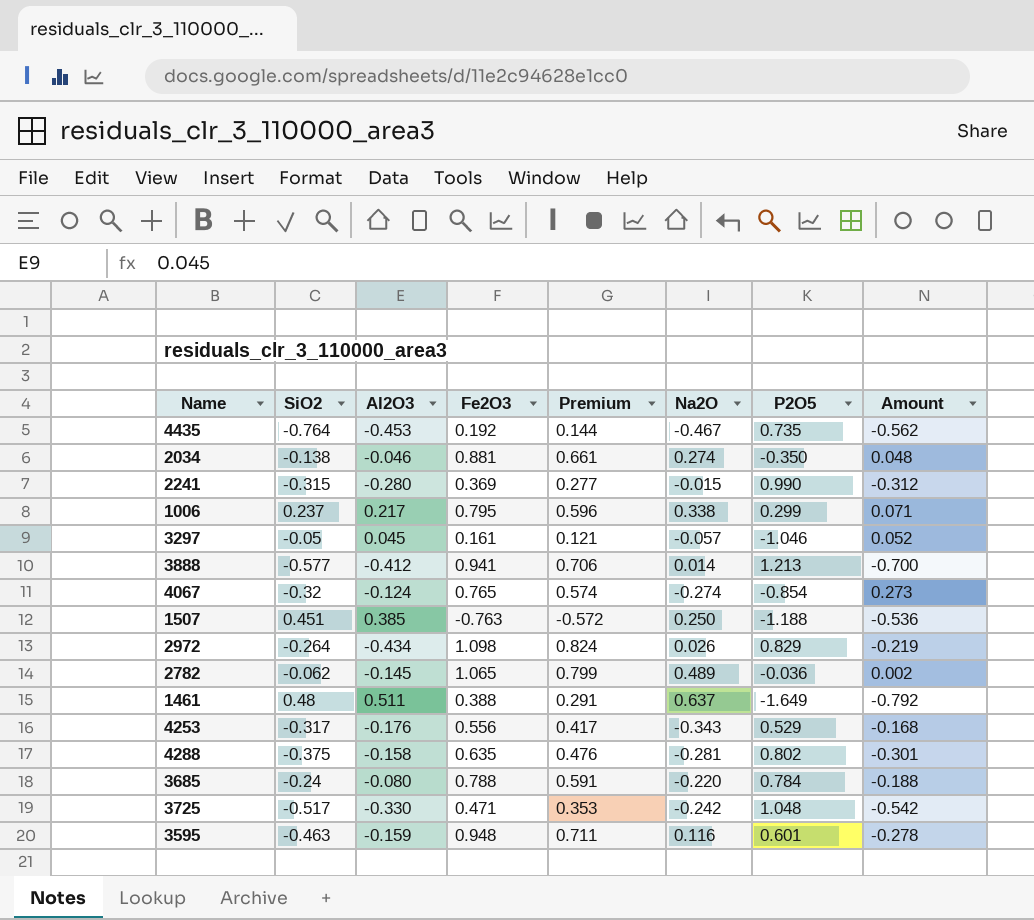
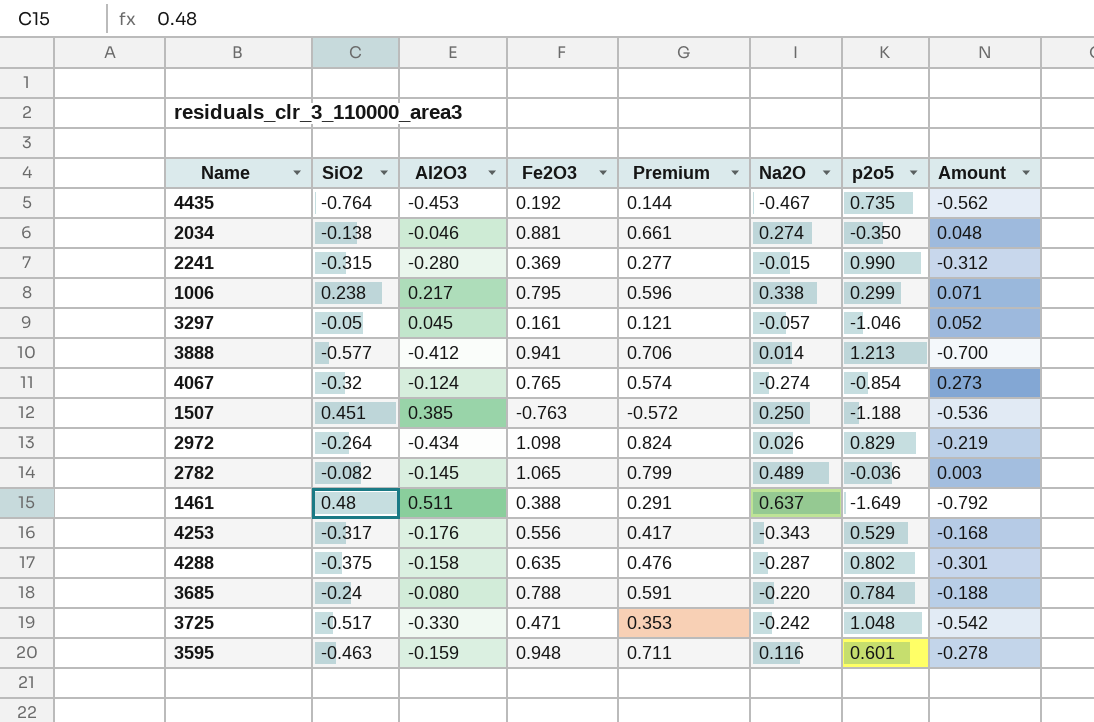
column name: P2O5 -> p2o5
1006 | SiO2: 0.237 -> 0.238
2782 | SiO2: -0.062 -> -0.082
2782 | Amount: 0.002 -> 0.003
4288 | Na2O: -0.281 -> -0.287

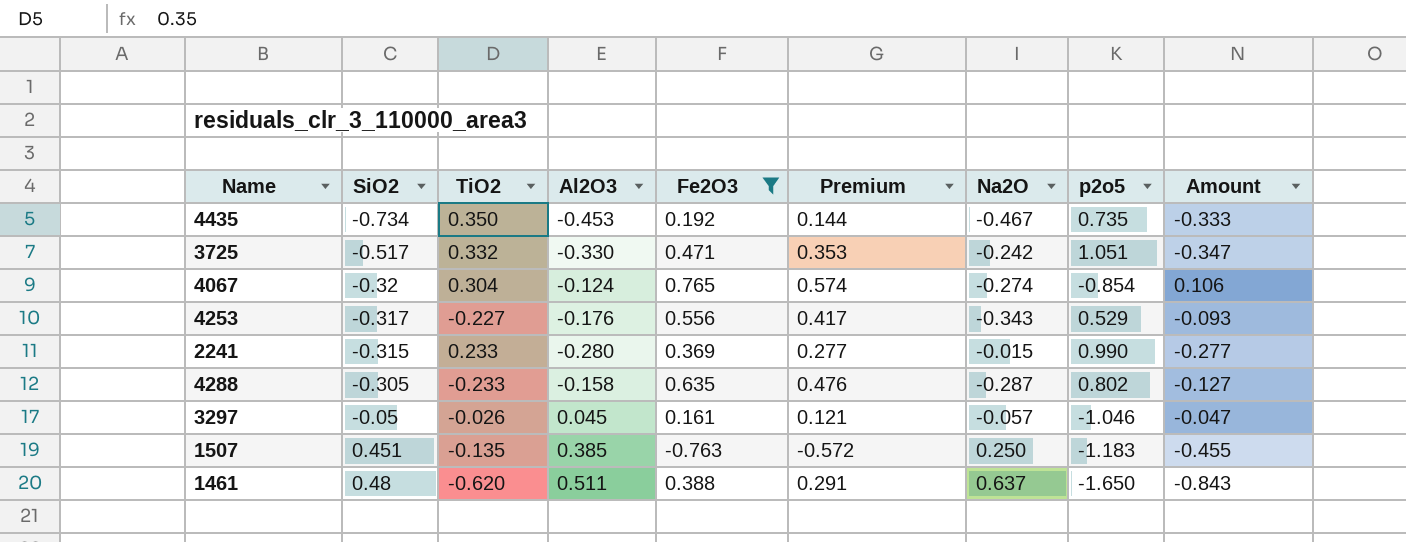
filter: none -> Fe2O3 <= 0.765
row order: none -> SiO2 ascending
column TiO2 | position: none -> 3
column Amount | formula: [SiO2] * [p2o5] -> [Al2O3] * [p2o5]
4435 | SiO2: -0.764 -> -0.734
3725 | p2o5: 1.048 -> 1.051
4288 | SiO2: -0.375 -> -0.305
1507 | p2o5: -1.188 -> -1.183
1461 | p2o5: -1.649 -> -1.650

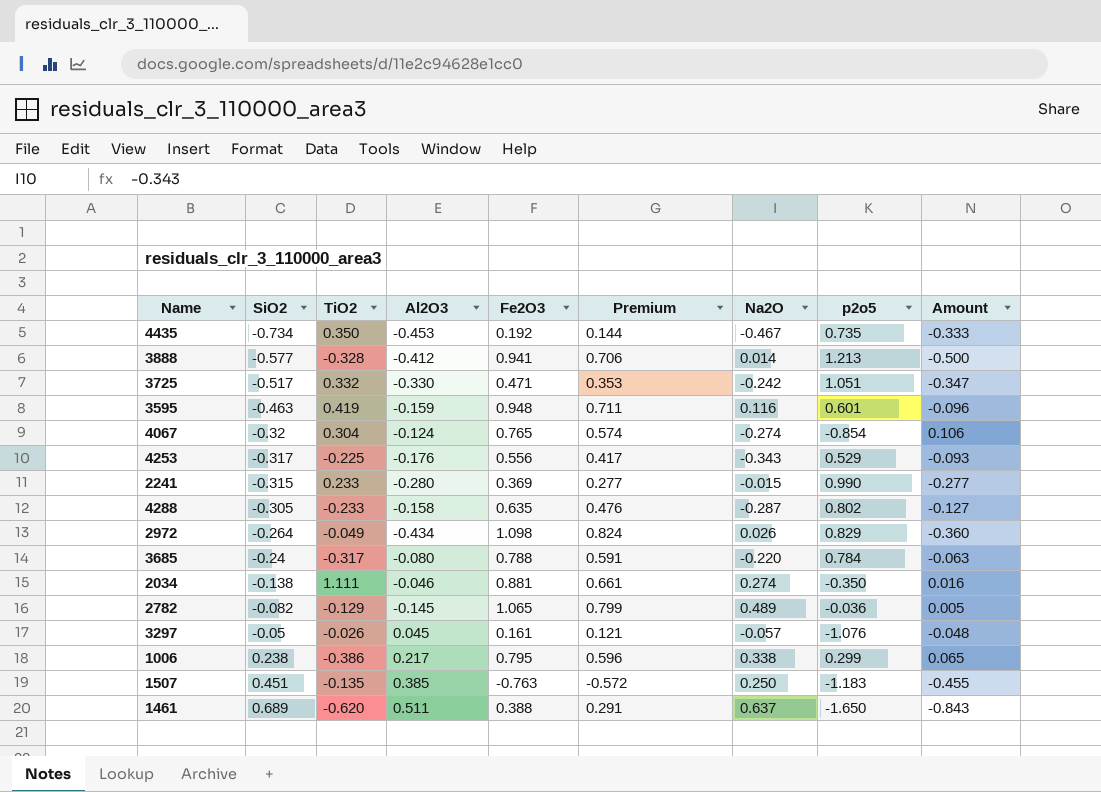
filter: Fe2O3 <= 0.765 -> none
4253 | TiO2: -0.227 -> -0.225
3297 | p2o5: -1.046 -> -1.076
3297 | Amount: -0.047 -> -0.048
1461 | SiO2: 0.48 -> 0.689

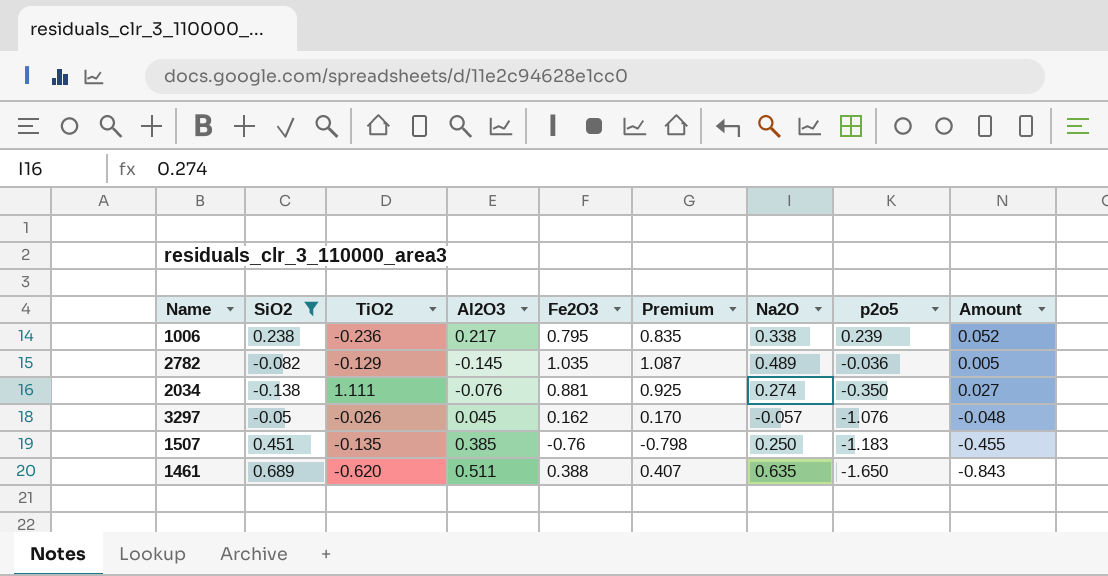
filter: none -> SiO2 >= -0.138
row order: SiO2 ascending -> p2o5 descending
column Premium | formula: [Fe2O3] * 0.75 -> [Fe2O3] * 1.05
1006 | TiO2: -0.386 -> -0.236
1006 | p2o5: 0.299 -> 0.239
1006 | Amount: 0.065 -> 0.052
2782 | Fe2O3: 1.065 -> 1.035
2034 | Al2O3: -0.046 -> -0.076
2034 | Amount: 0.016 -> 0.027
3297 | Fe2O3: 0.161 -> 0.162
1507 | Fe2O3: -0.763 -> -0.76
1461 | Na2O: 0.637 -> 0.635

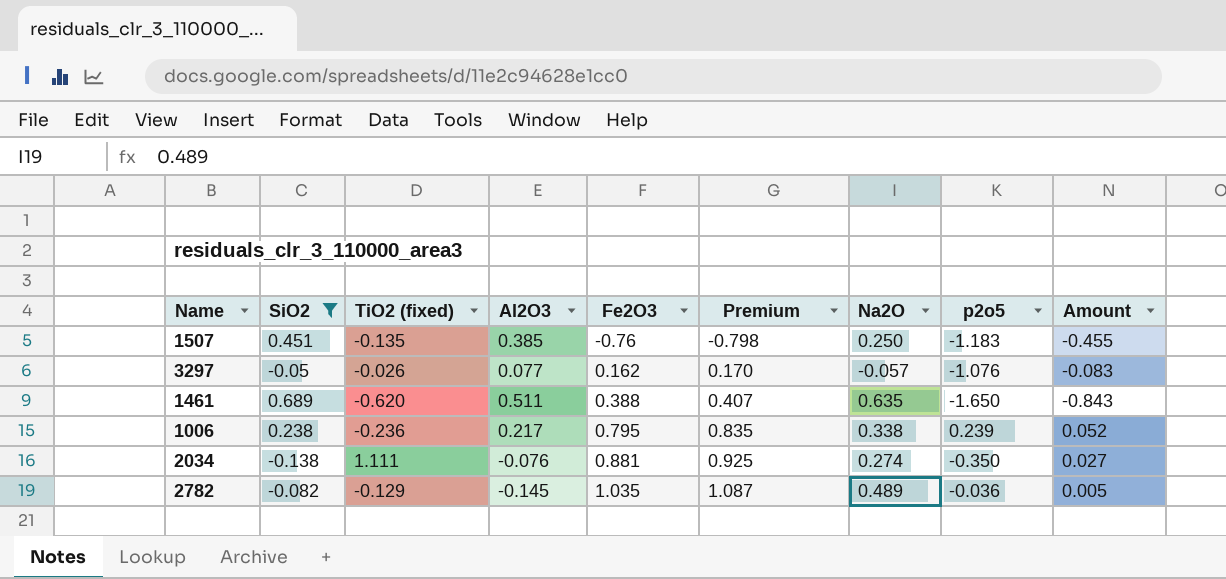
row order: p2o5 descending -> Fe2O3 ascending
column name: TiO2 -> TiO2 (fixed)
3297 | Al2O3: 0.045 -> 0.077
3297 | Amount: -0.048 -> -0.083

